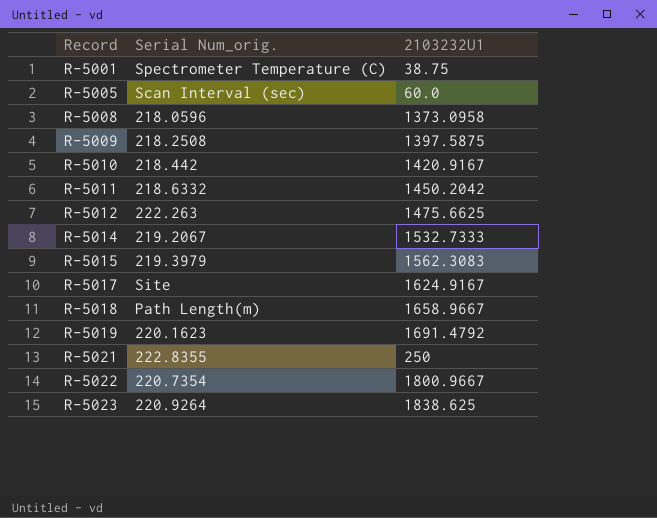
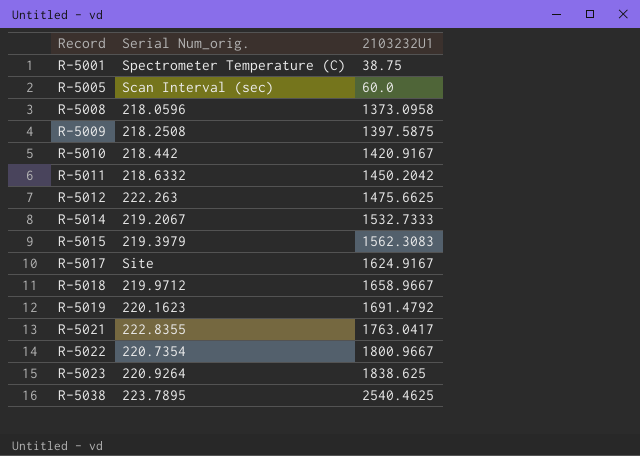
R-5018 | Serial Num_orig.: Path Length(m) -> 219.9712
R-5021 | 2103232U1: 250 -> 1763.0417
row R-5038: none -> 223.7895 | 2540.4625

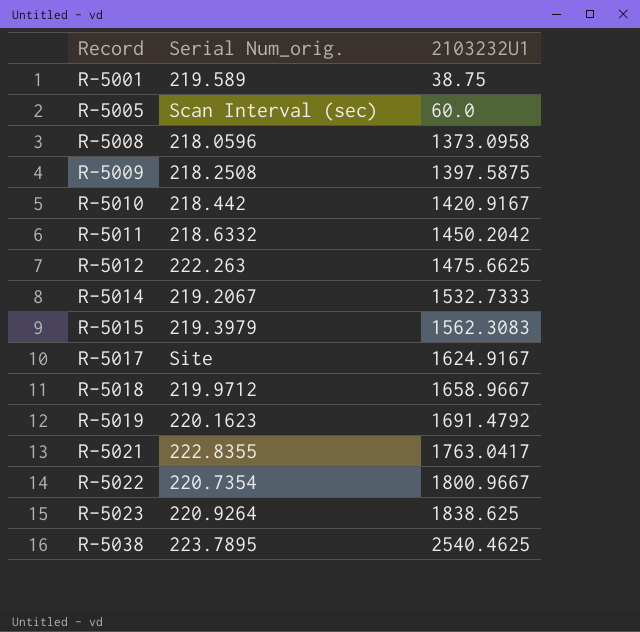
R-5001 | Serial Num_orig.: Spectrometer Temperature (C) -> 219.589

